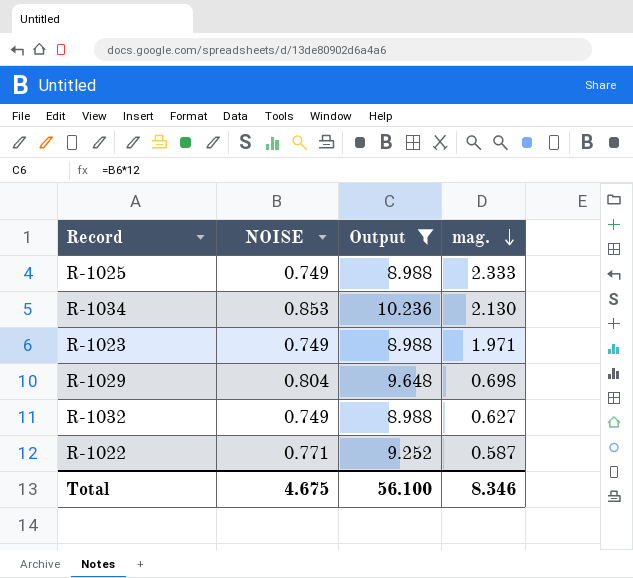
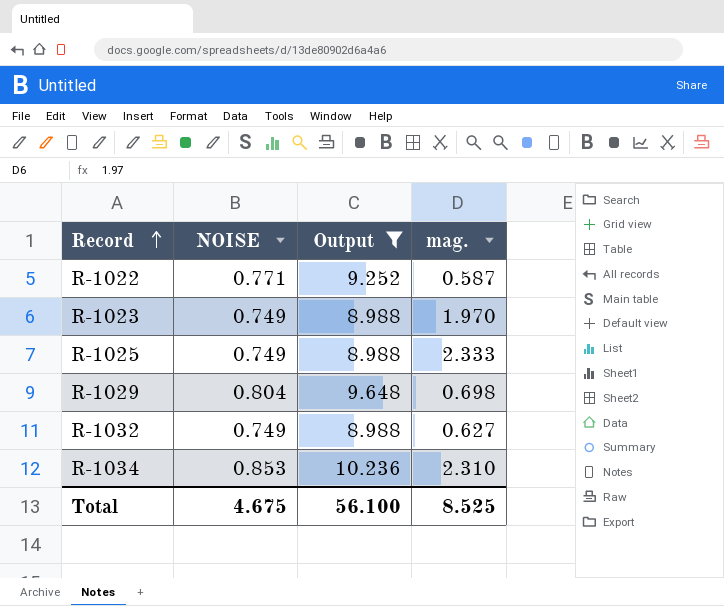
row order: mag. descending -> Record ascending
R-1023 | mag.: 1.971 -> 1.970
R-1034 | mag.: 2.130 -> 2.310
Total | mag.: 8.346 -> 8.525

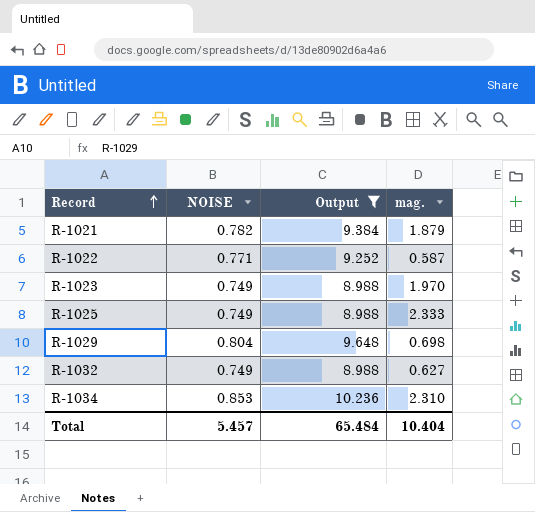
row R-1021: none -> 0.782 | 9.384 | 1.879
Total | NOISE: 4.675 -> 5.457
Total | Output: 56.100 -> 65.484
Total | mag.: 8.525 -> 10.404

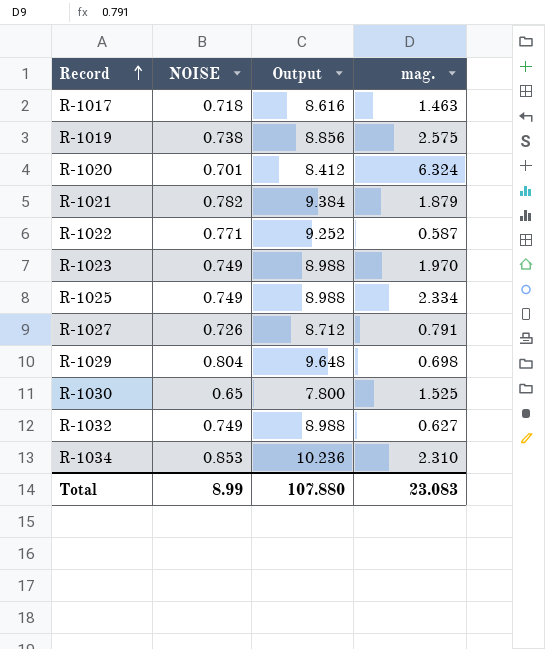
filter: Output >= 8.988 -> none
R-1025 | mag.: 2.333 -> 2.334
Total | NOISE: 5.457 -> 8.99
Total | Output: 65.484 -> 107.880
Total | mag.: 10.404 -> 23.083

